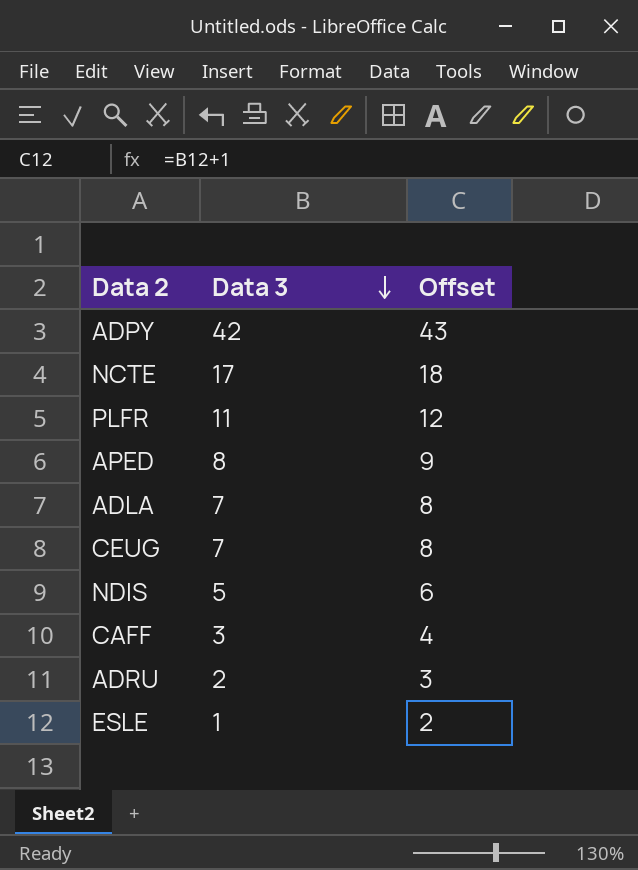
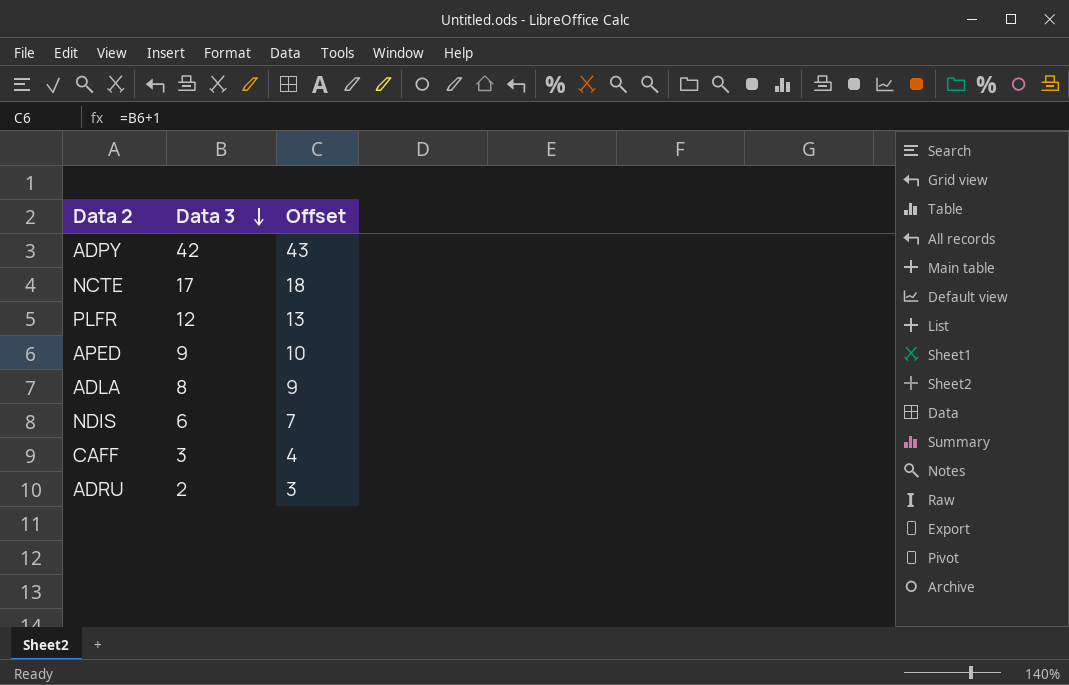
row CEUG: 7 | 8 -> none
row ESLE: 1 | 2 -> none
PLFR | Data 3: 11 -> 12
PLFR | Offset: 12 -> 13
APED | Data 3: 8 -> 9
APED | Offset: 9 -> 10
ADLA | Data 3: 7 -> 8
ADLA | Offset: 8 -> 9
NDIS | Data 3: 5 -> 6
NDIS | Offset: 6 -> 7

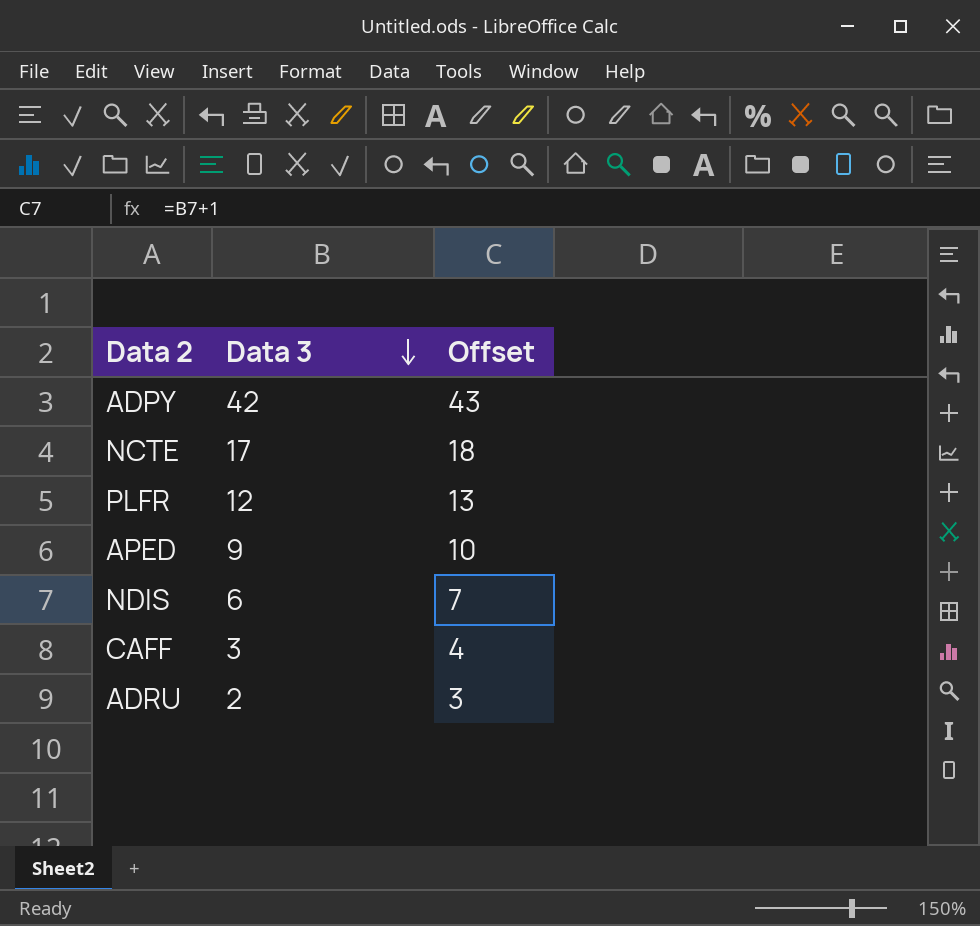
row ADLA: 8 | 9 -> none

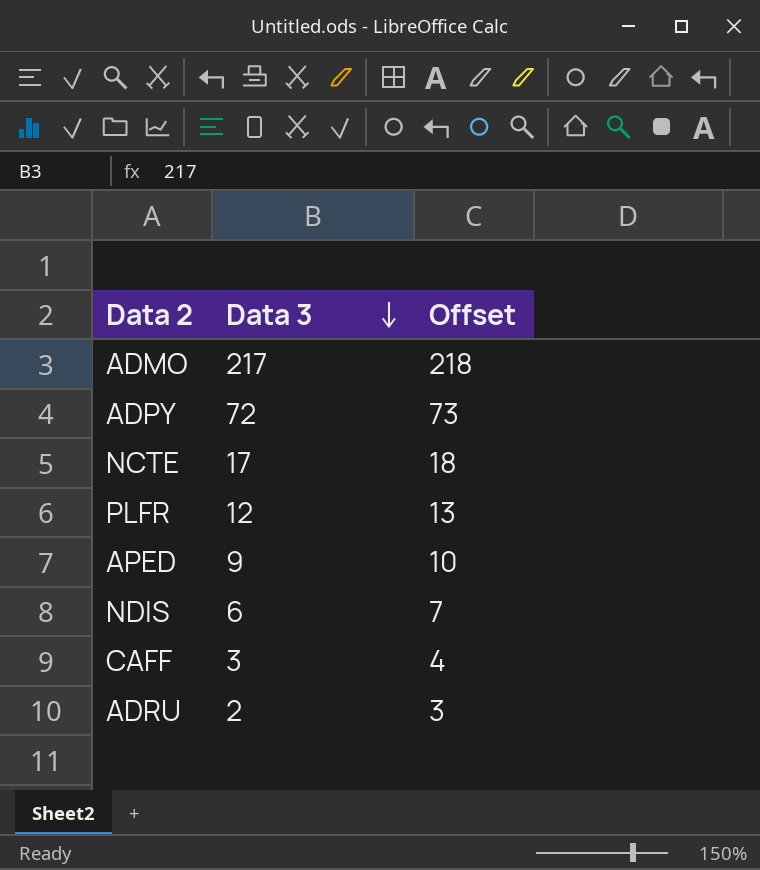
row ADMO: none -> 217 | 218
ADPY | Data 3: 42 -> 72
ADPY | Offset: 43 -> 73

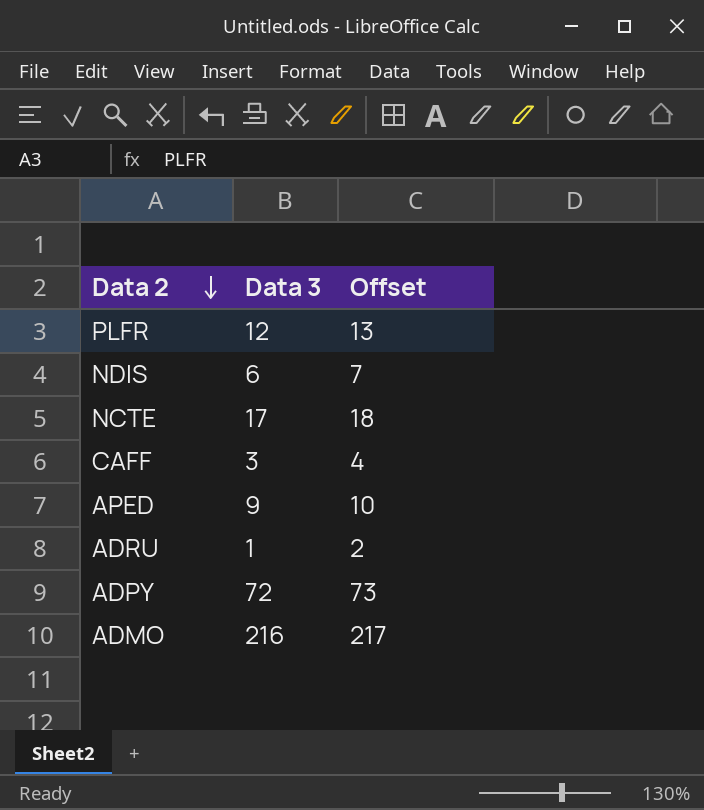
row order: Data 3 descending -> Data 2 descending
ADRU | Data 3: 2 -> 1
ADRU | Offset: 3 -> 2
ADMO | Data 3: 217 -> 216
ADMO | Offset: 218 -> 217

